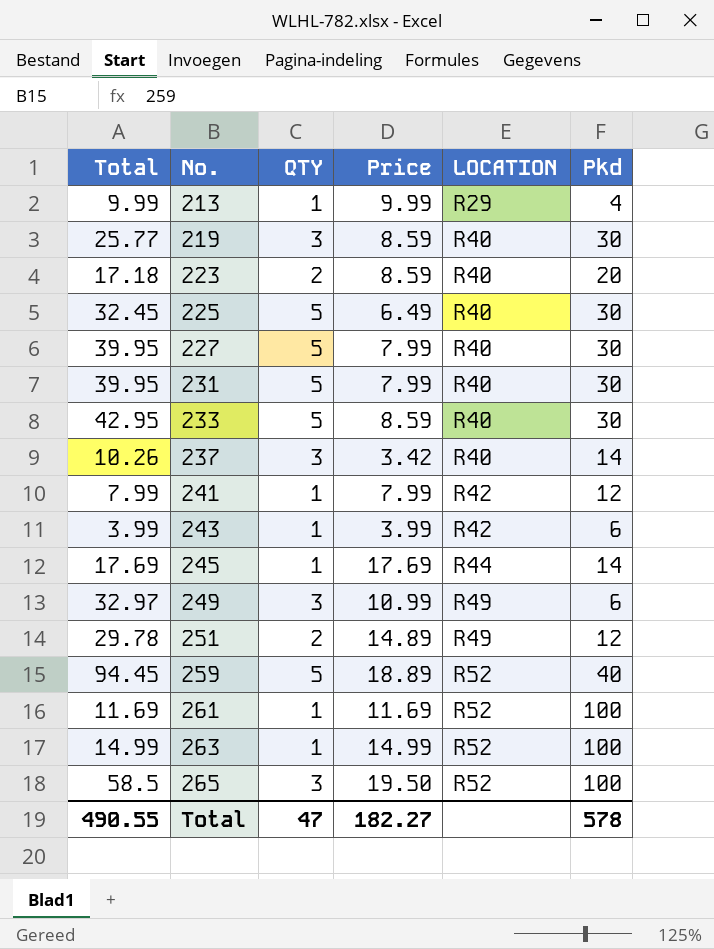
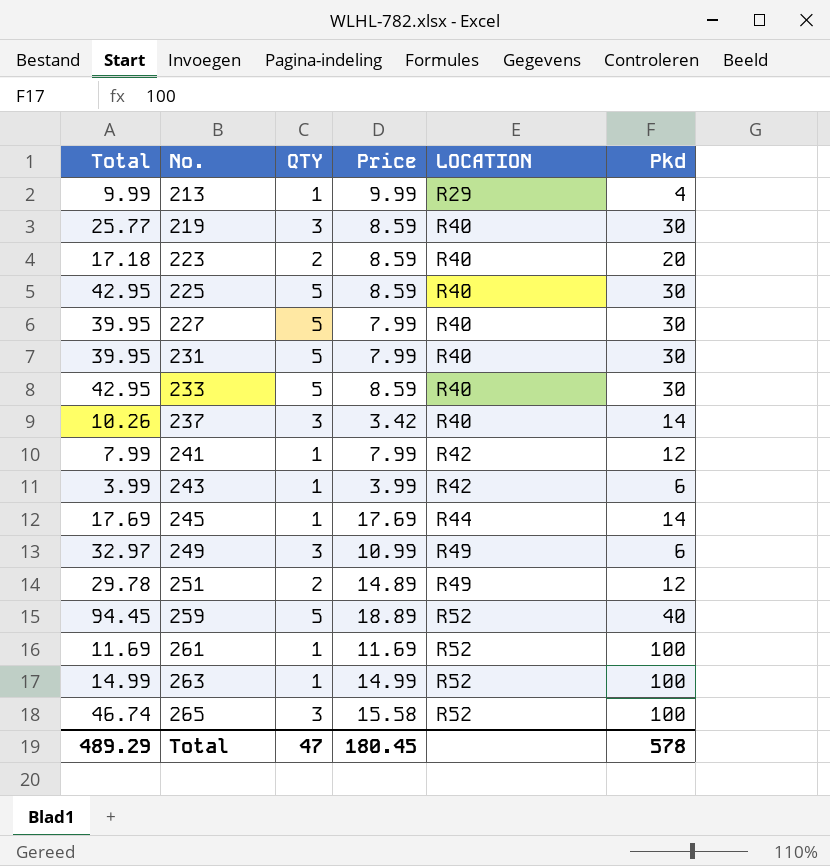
225 | Total: 32.45 -> 42.95
225 | Price: 6.49 -> 8.59
265 | Total: 58.5 -> 46.74
265 | Price: 19.50 -> 15.58
Total | Total: 490.55 -> 489.29
Total | Price: 182.27 -> 180.45

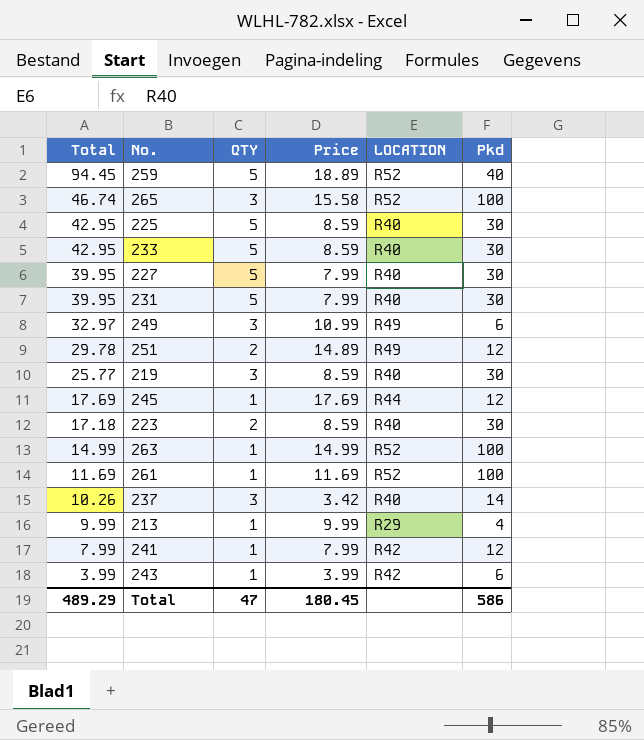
row order: No. ascending -> Total descending
245 | Pkd: 14 -> 12
223 | Pkd: 20 -> 30
Total | Pkd: 578 -> 586

